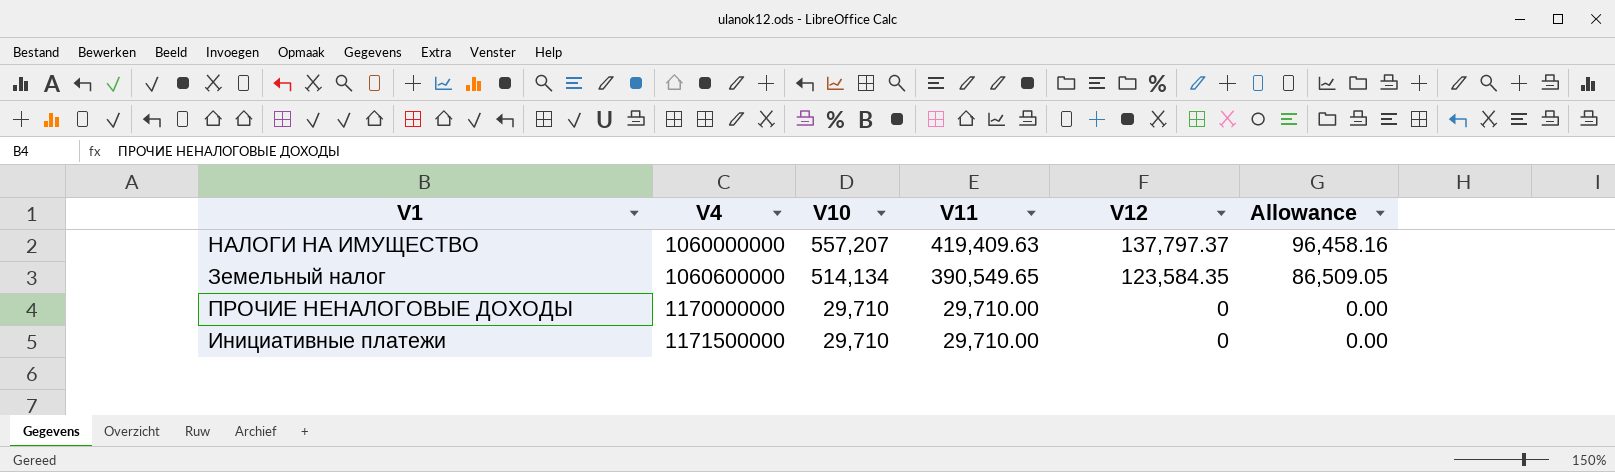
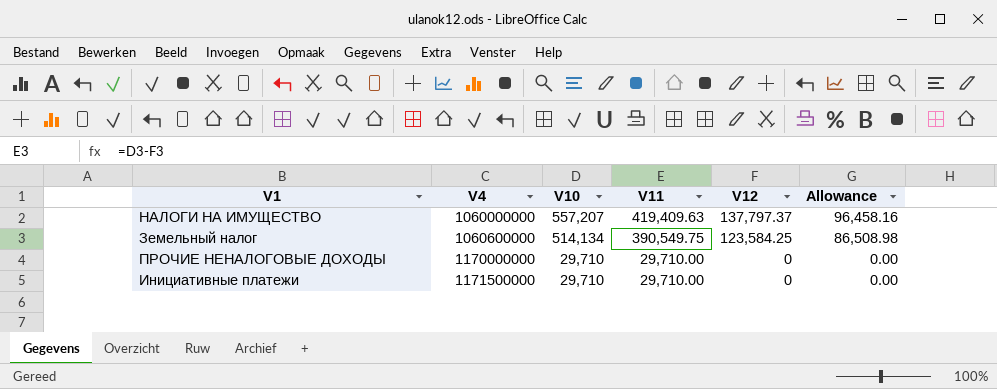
Земельный налог | V11: 390,549.65 -> 390,549.75
Земельный налог | V12: 123,584.35 -> 123,584.25
Земельный налог | Allowance: 86,509.05 -> 86,508.98

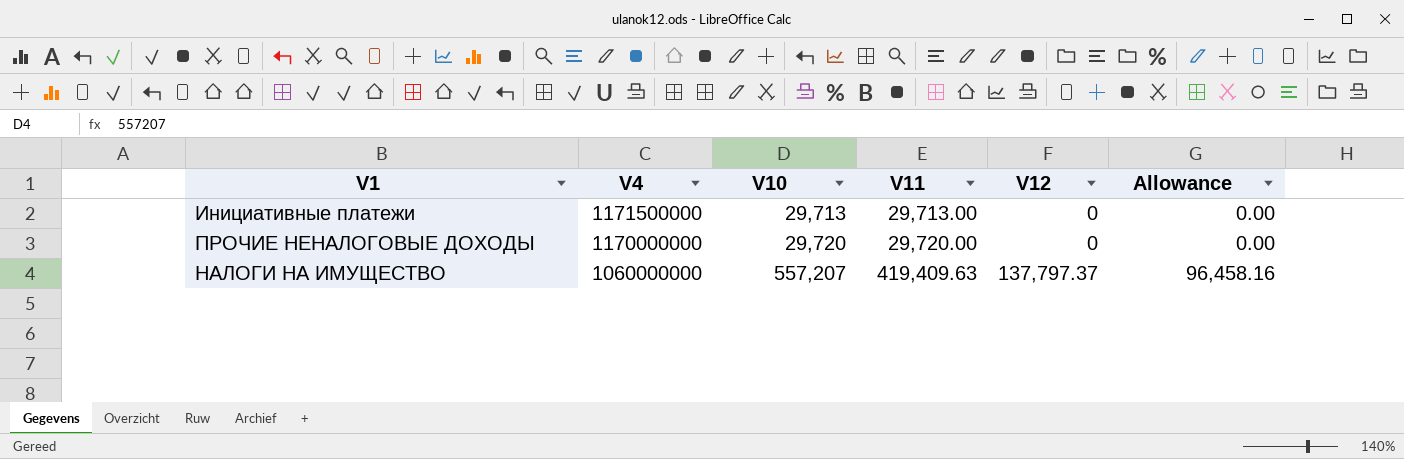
row order: V4 ascending -> V4 descending
row Земельный налог: 1060600000 | 514,134 | 390,549.75 | 123,584.25 | 86,508.98 -> none
Инициативные платежи | V10: 29,710 -> 29,713
Инициативные платежи | V11: 29,710.00 -> 29,713.00
ПРОЧИЕ НЕНАЛОГОВЫЕ ДОХОДЫ | V10: 29,710 -> 29,720
ПРОЧИЕ НЕНАЛОГОВЫЕ ДОХОДЫ | V11: 29,710.00 -> 29,720.00

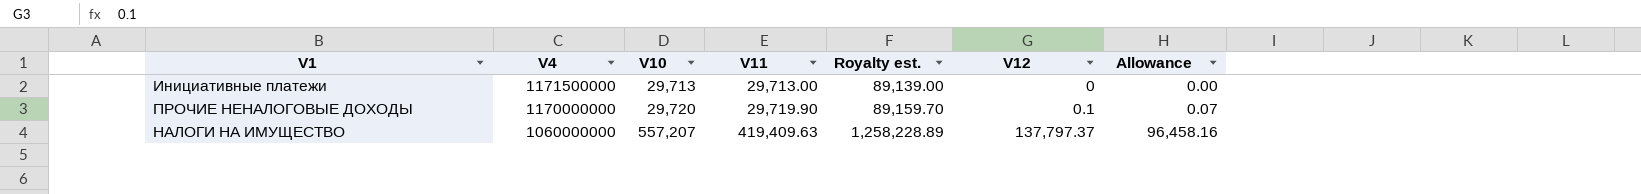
column Royalty est. | formula: none -> [V11] * 3
ПРОЧИЕ НЕНАЛОГОВЫЕ ДОХОДЫ | V11: 29,720.00 -> 29,719.90
ПРОЧИЕ НЕНАЛОГОВЫЕ ДОХОДЫ | V12: 0 -> 0.1
ПРОЧИЕ НЕНАЛОГОВЫЕ ДОХОДЫ | Allowance: 0.00 -> 0.07

